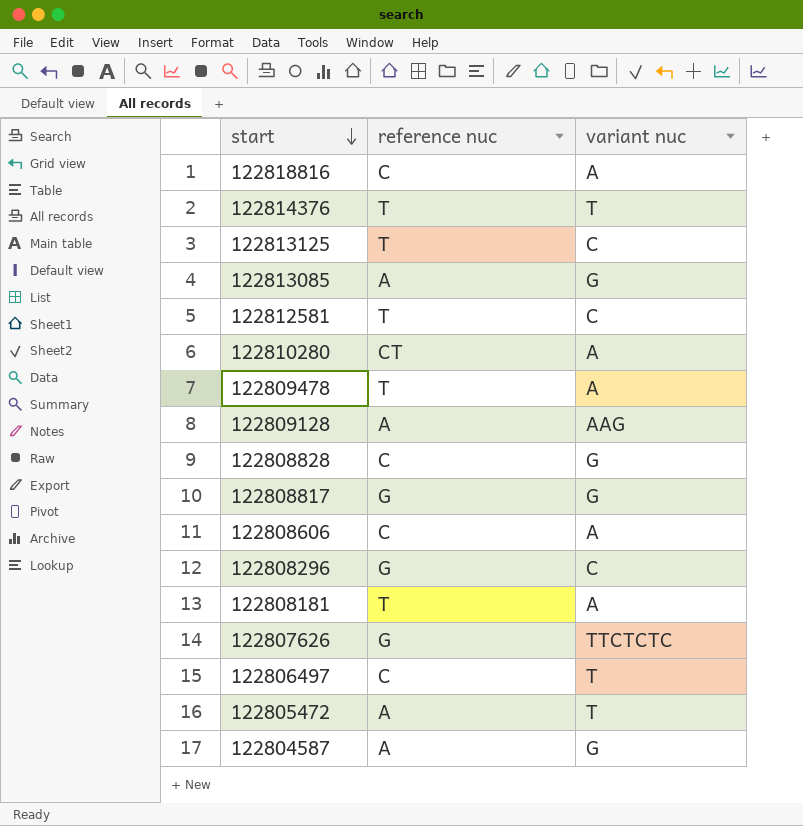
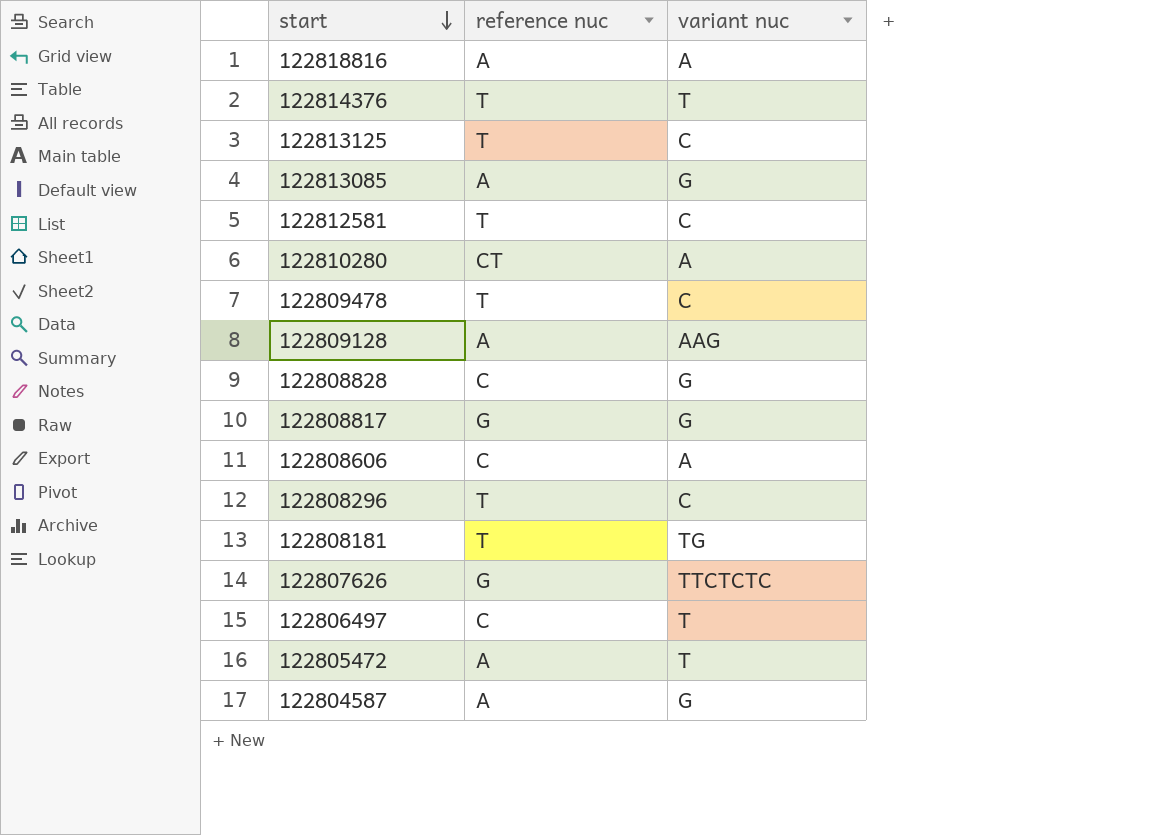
122818816 | reference nuc: C -> A
122809478 | variant nuc: A -> C
122808296 | reference nuc: G -> T
122808181 | variant nuc: A -> TG

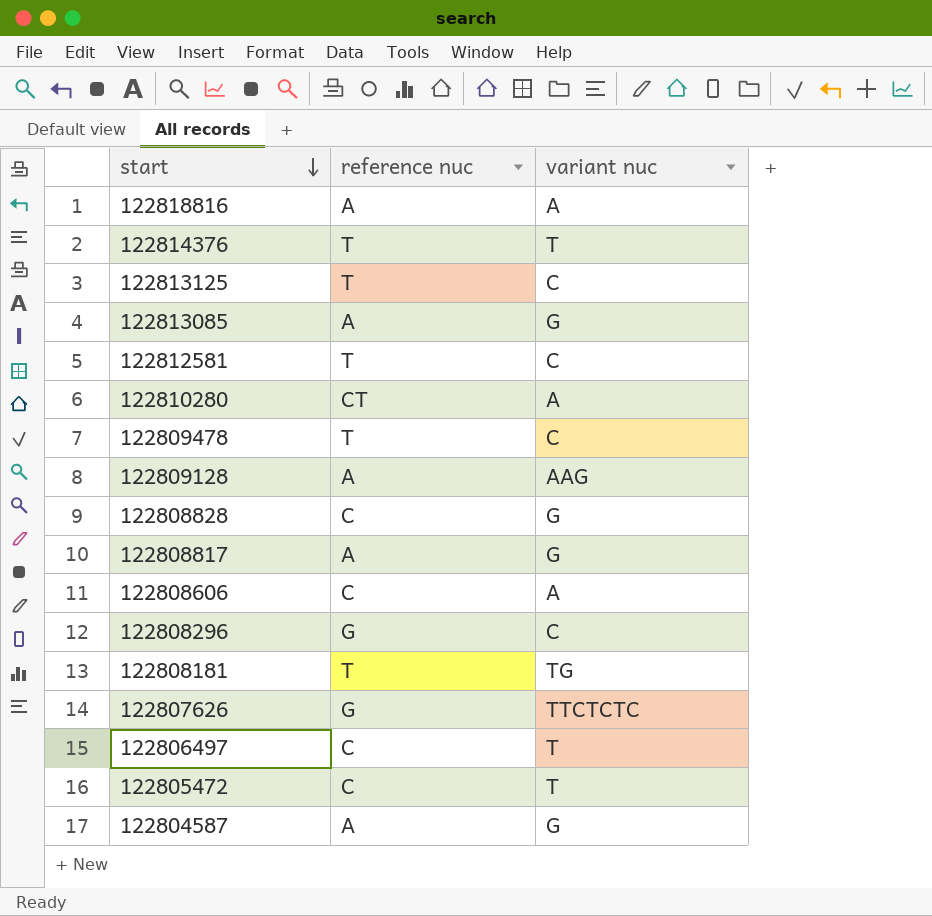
122808817 | reference nuc: G -> A
122808296 | reference nuc: T -> G
122805472 | reference nuc: A -> C

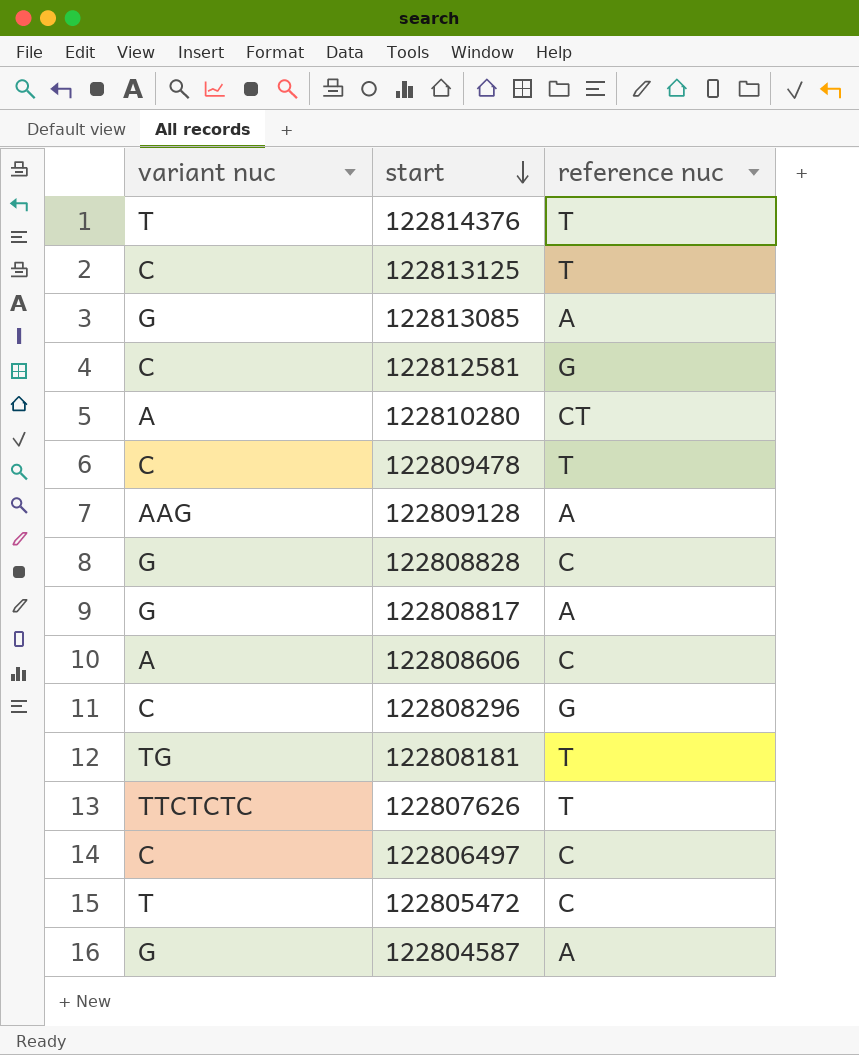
column variant nuc | position: 3 -> 1
row 122818816: A | A -> none
122812581 | reference nuc: T -> G
122807626 | reference nuc: G -> T
122806497 | variant nuc: T -> C

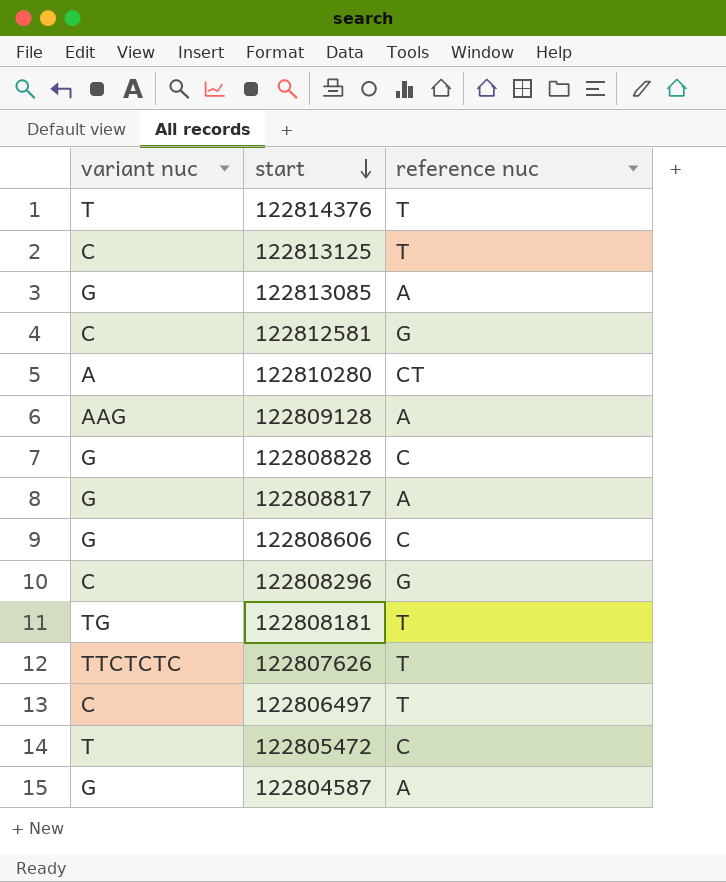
row 122809478: C | T -> none
122808606 | variant nuc: A -> G
122806497 | reference nuc: C -> T

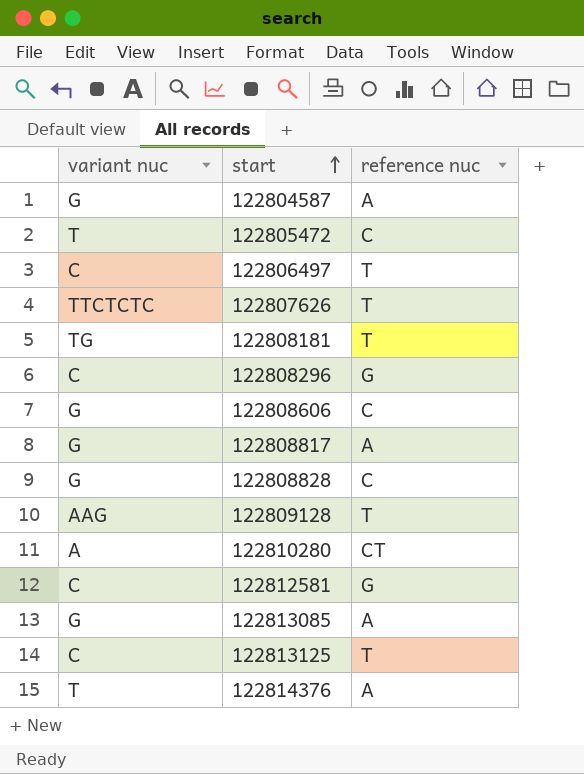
row order: start descending -> start ascending
122809128 | reference nuc: A -> T
122814376 | reference nuc: T -> A

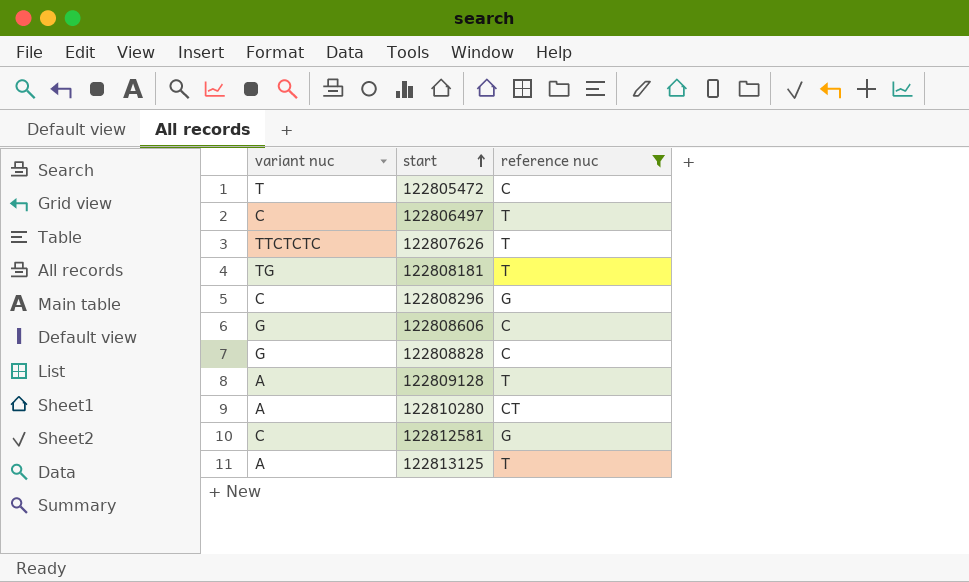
filter: none -> reference nuc != A
122809128 | variant nuc: AAG -> A
122813125 | variant nuc: C -> A

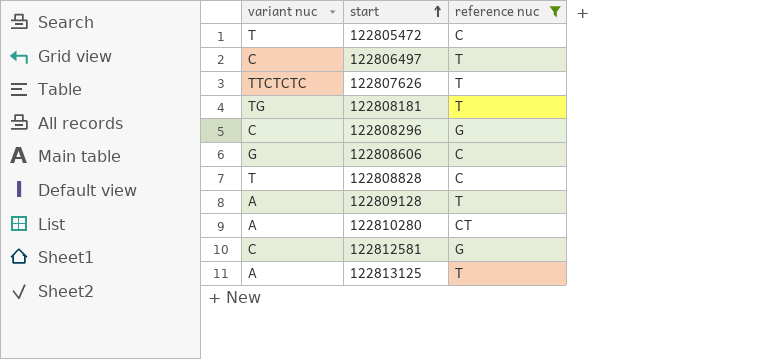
122808828 | variant nuc: G -> T

